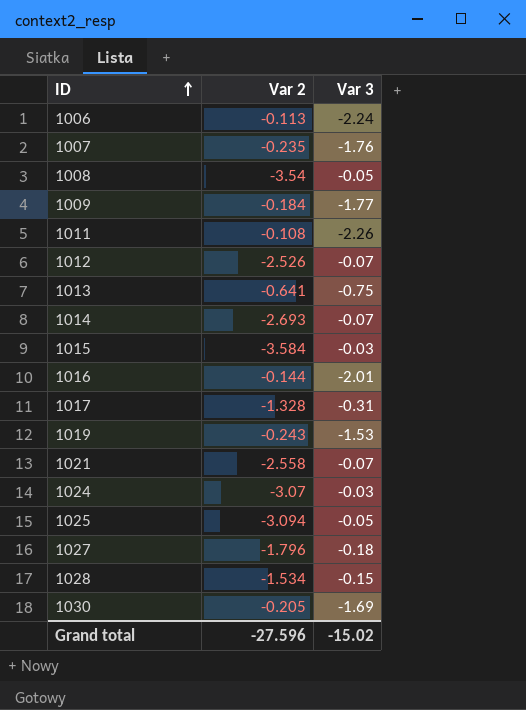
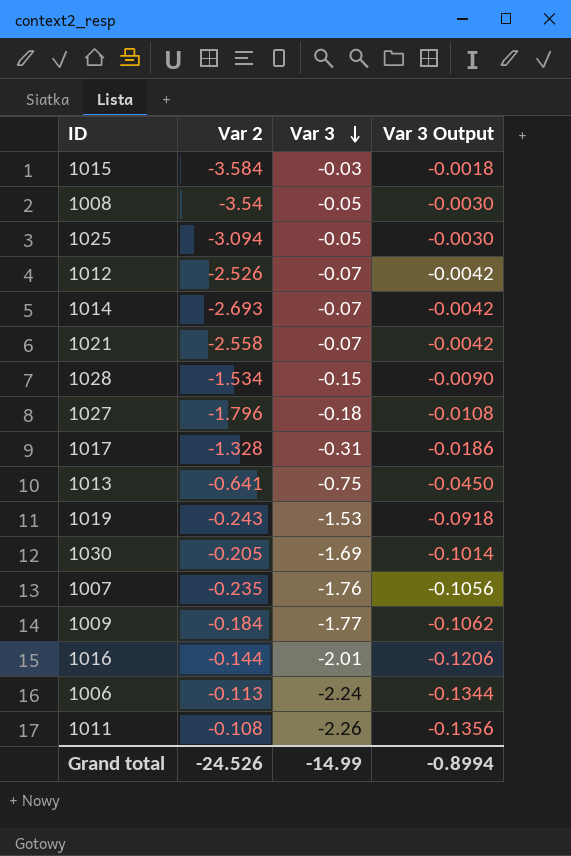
row order: ID ascending -> Var 3 descending
column Var 3 Output | formula: none -> [Var 3] * 0.06
row 1024: -3.07 | -0.03 -> none
Grand total | Var 2: -27.596 -> -24.526
Grand total | Var 3: -15.02 -> -14.99

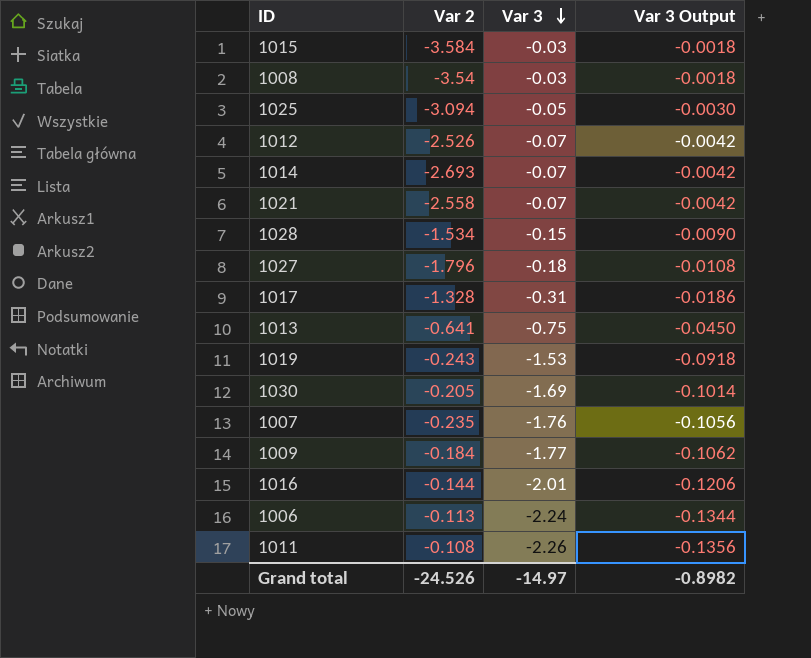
1008 | Var 3: -0.05 -> -0.03
1008 | Var 3 Output: -0.0030 -> -0.0018
Grand total | Var 3: -14.99 -> -14.97
Grand total | Var 3 Output: -0.8994 -> -0.8982

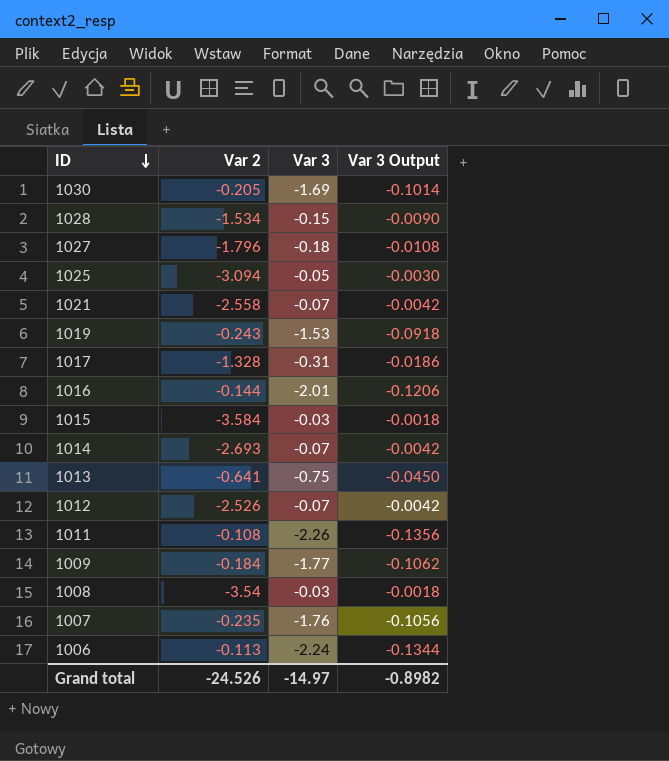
row order: Var 3 descending -> ID descending

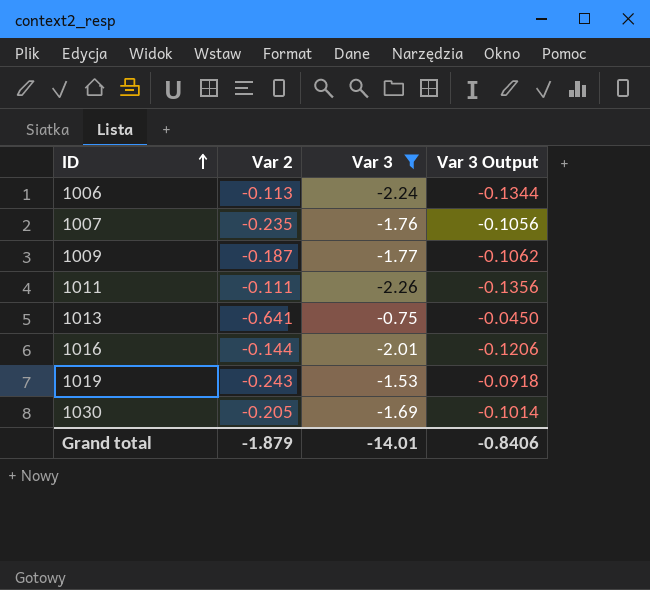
filter: none -> Var 3 <= -0.75
row order: ID descending -> ID ascending
1009 | Var 2: -0.184 -> -0.187
1011 | Var 2: -0.108 -> -0.111
Grand total | Var 2: -24.526 -> -1.879
Grand total | Var 3: -14.97 -> -14.01
Grand total | Var 3 Output: -0.8982 -> -0.8406

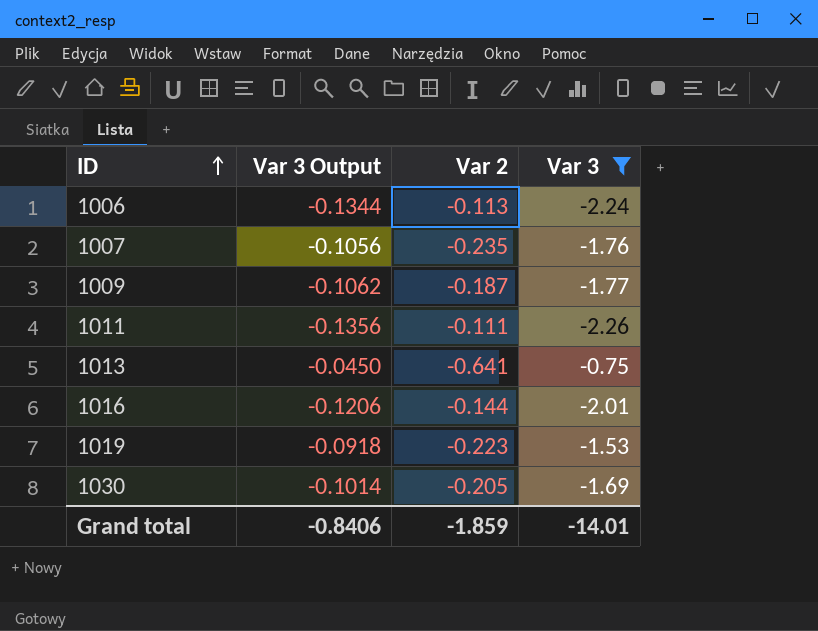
column Var 3 Output | position: 4 -> 2
1019 | Var 2: -0.243 -> -0.223
Grand total | Var 2: -1.879 -> -1.859

